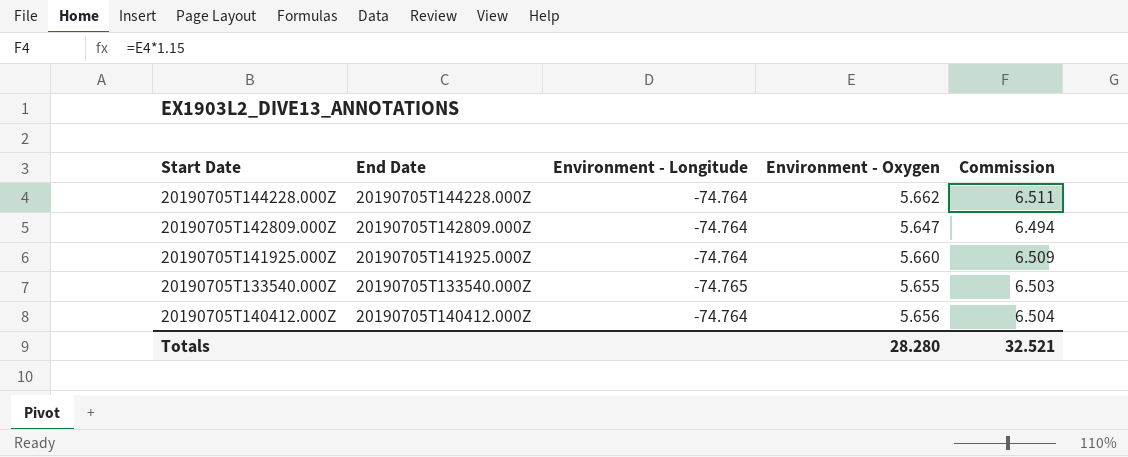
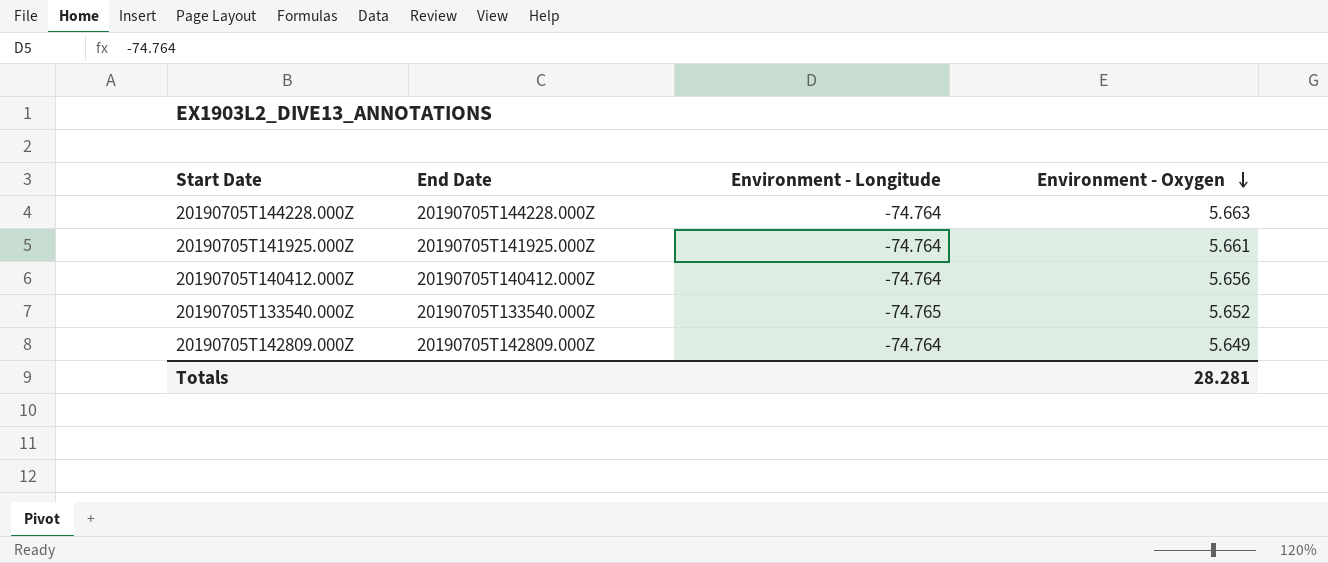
row order: none -> Environment - Oxygen descending
column Commission | formula: [Environment - Oxygen] * 1.15 -> none
20190705T144228.000Z | Environment - Oxygen: 5.662 -> 5.663
20190705T141925.000Z | Environment - Oxygen: 5.660 -> 5.661
20190705T133540.000Z | Environment - Oxygen: 5.655 -> 5.652
20190705T142809.000Z | Environment - Oxygen: 5.647 -> 5.649
Totals | Environment - Oxygen: 28.280 -> 28.281

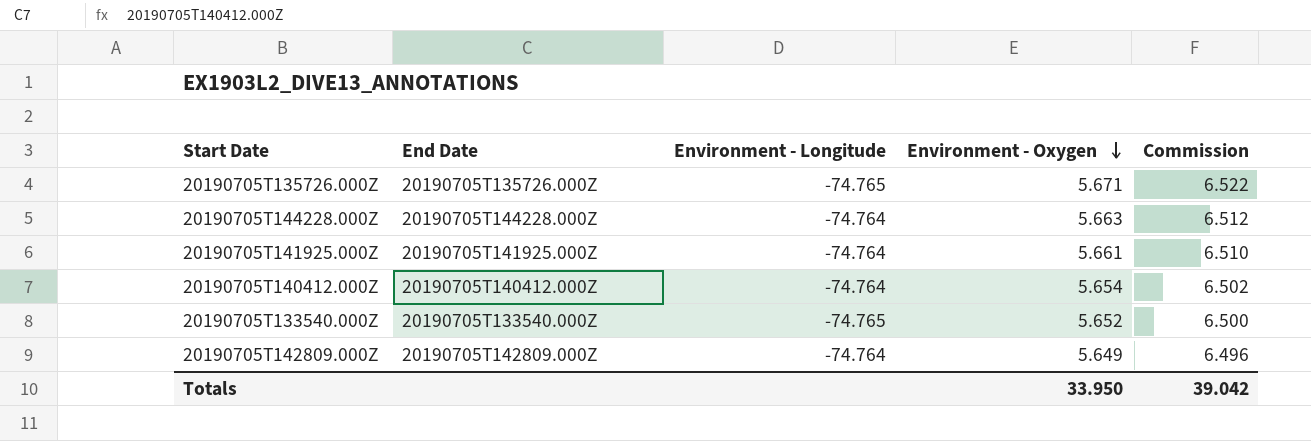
column Commission | formula: none -> [Environment - Oxygen] * 1.15
row 20190705T135726.000Z: none -> 20190705T135726.000Z | -74.765 | 5.671 | 6.522
20190705T140412.000Z | Environment - Oxygen: 5.656 -> 5.654
Totals | Environment - Oxygen: 28.281 -> 33.950

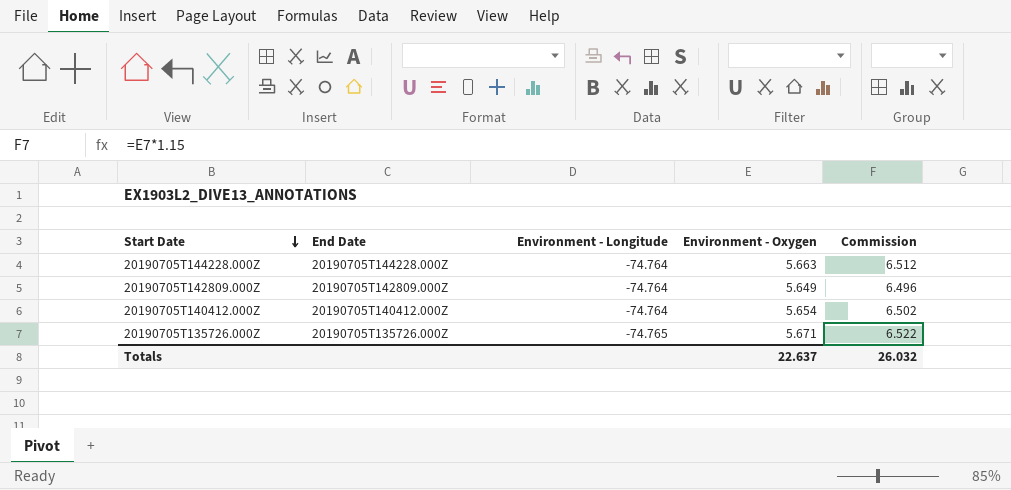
row order: Environment - Oxygen descending -> Start Date descending
row 20190705T141925.000Z: 20190705T141925.000Z | -74.764 | 5.661 | 6.510 -> none
row 20190705T133540.000Z: 20190705T133540.000Z | -74.765 | 5.652 | 6.500 -> none
Totals | Environment - Oxygen: 33.950 -> 22.637
Totals | Commission: 39.042 -> 26.032

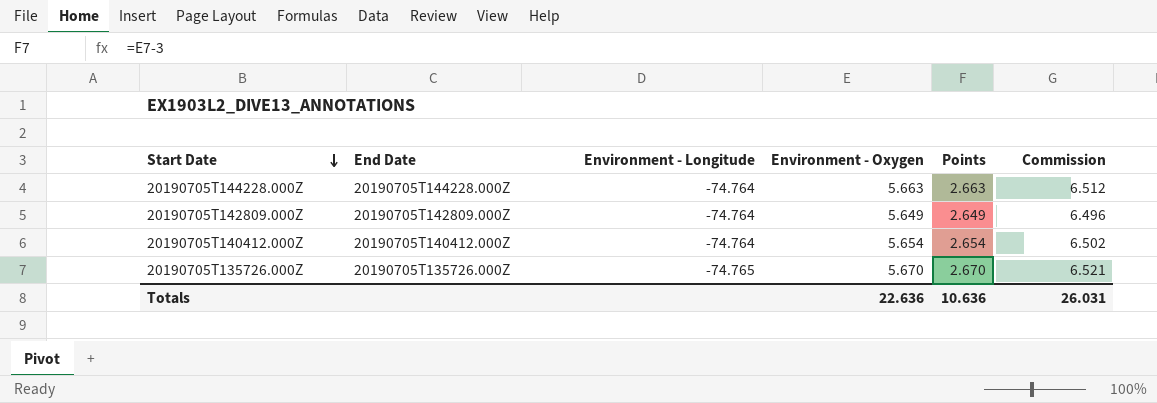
column Points | formula: none -> [Environment - Oxygen] - 3
20190705T135726.000Z | Environment - Oxygen: 5.671 -> 5.670
20190705T135726.000Z | Commission: 6.522 -> 6.521
Totals | Environment - Oxygen: 22.637 -> 22.636
Totals | Commission: 26.032 -> 26.031

